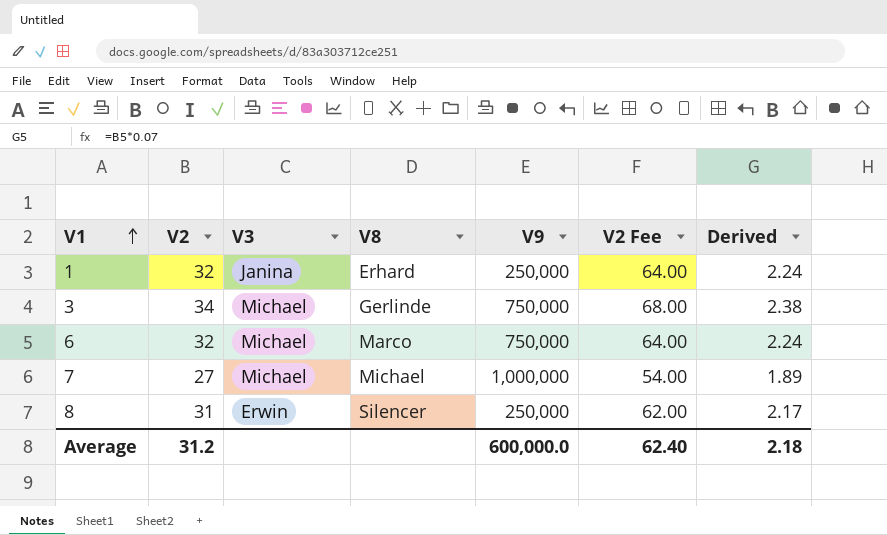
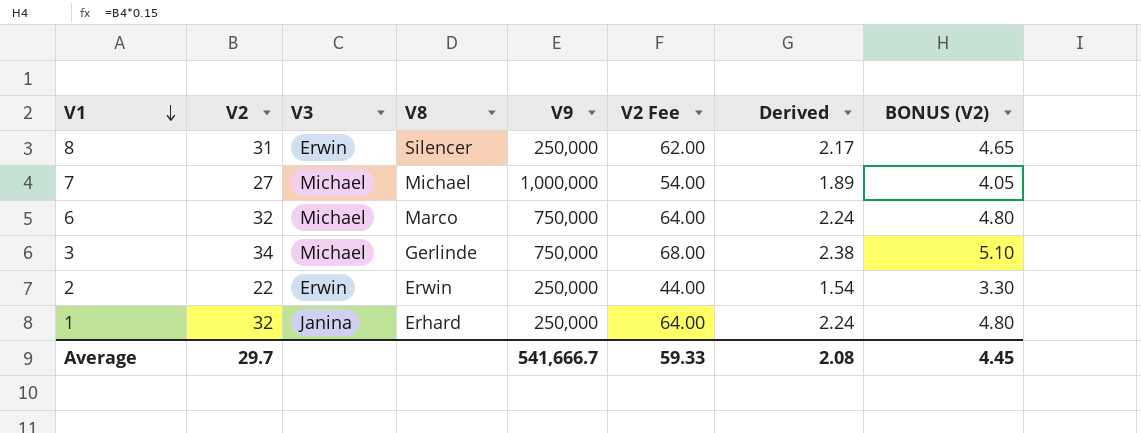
row order: V1 ascending -> V1 descending
column BONUS (V2) | formula: none -> [V2] * 0.15
row 2: none -> 22 | Erwin | Erwin | 250,000 | 44.00 | 1.54 | 3.30
Average | V2: 31.2 -> 29.7
Average | V9: 600,000.0 -> 541,666.7
Average | V2 Fee: 62.40 -> 59.33
Average | Derived: 2.18 -> 2.08

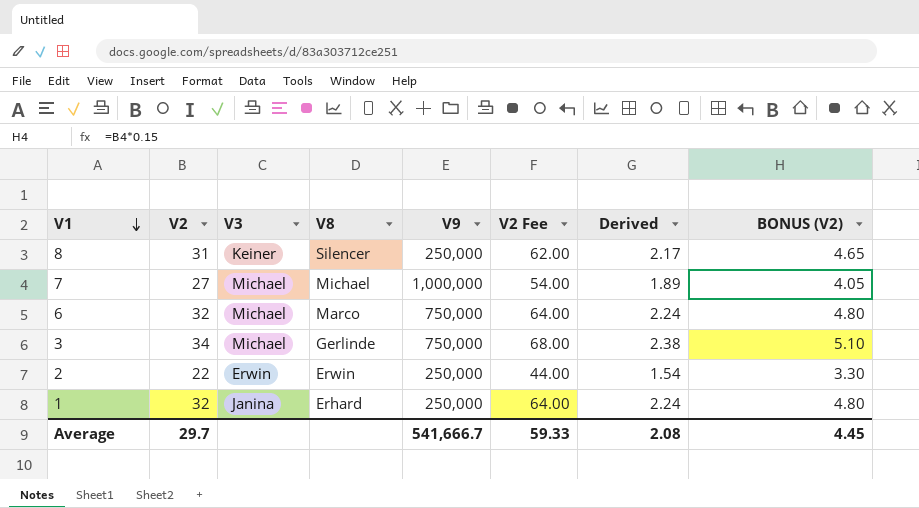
8 | V3: Erwin -> Keiner

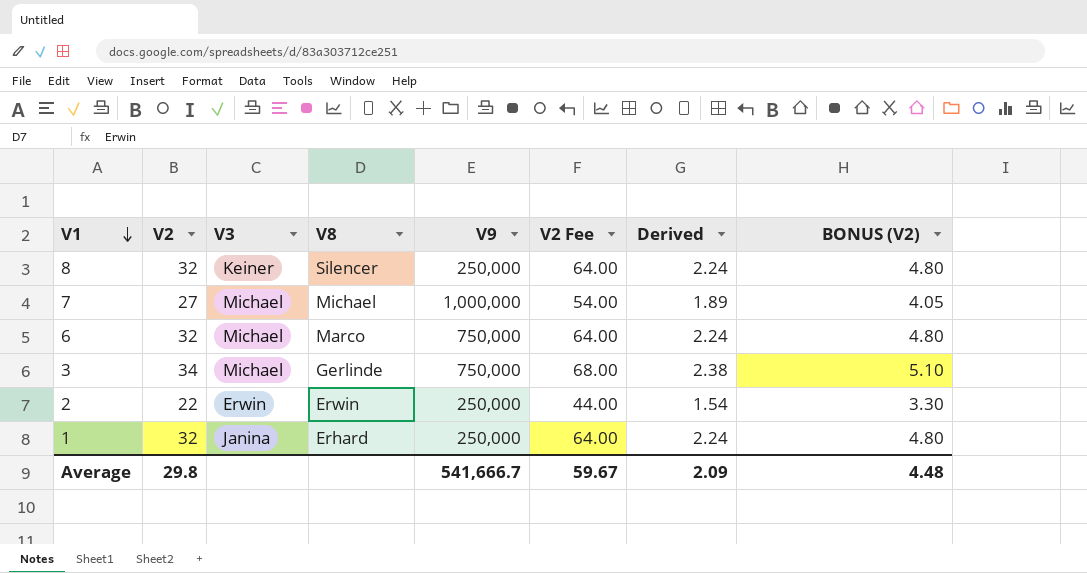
8 | V2: 31 -> 32
8 | V2 Fee: 62.00 -> 64.00
8 | Derived: 2.17 -> 2.24
8 | BONUS (V2): 4.65 -> 4.80
Average | V2: 29.7 -> 29.8
Average | V2 Fee: 59.33 -> 59.67
Average | Derived: 2.08 -> 2.09
Average | BONUS (V2): 4.45 -> 4.48

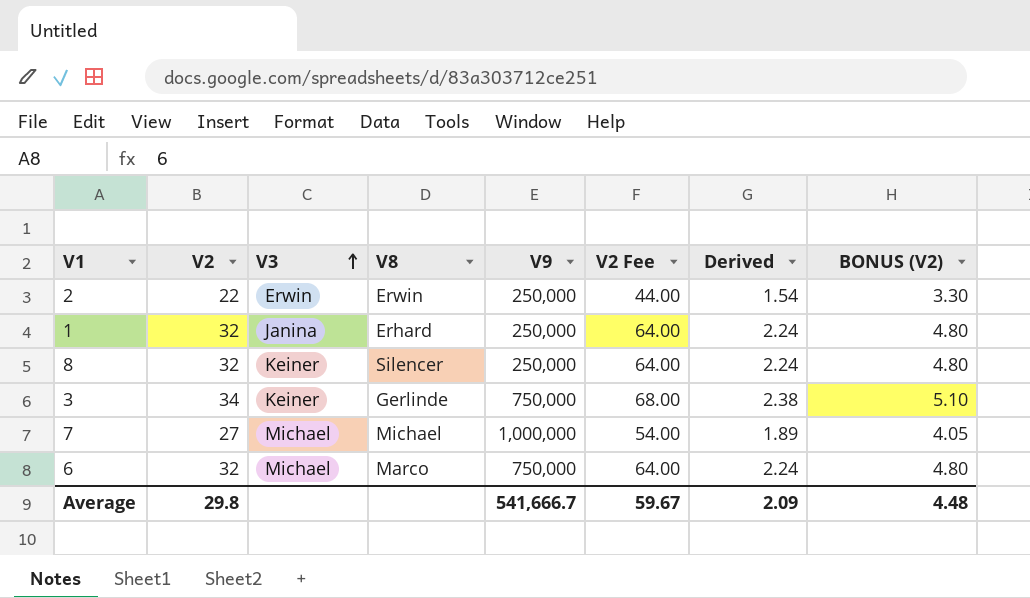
row order: V1 descending -> V3 ascending
3 | V3: Michael -> Keiner

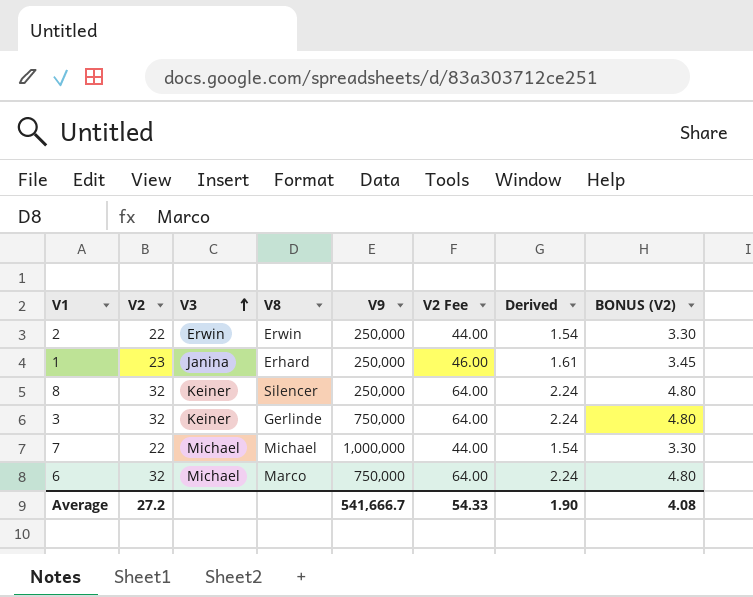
1 | V2: 32 -> 23
1 | V2 Fee: 64.00 -> 46.00
1 | Derived: 2.24 -> 1.61
1 | BONUS (V2): 4.80 -> 3.45
3 | V2: 34 -> 32
3 | V2 Fee: 68.00 -> 64.00
3 | Derived: 2.38 -> 2.24
3 | BONUS (V2): 5.10 -> 4.80
7 | V2: 27 -> 22
7 | V2 Fee: 54.00 -> 44.00
7 | Derived: 1.89 -> 1.54
7 | BONUS (V2): 4.05 -> 3.30
Average | V2: 29.8 -> 27.2
Average | V2 Fee: 59.67 -> 54.33
Average | Derived: 2.09 -> 1.90
Average | BONUS (V2): 4.48 -> 4.08

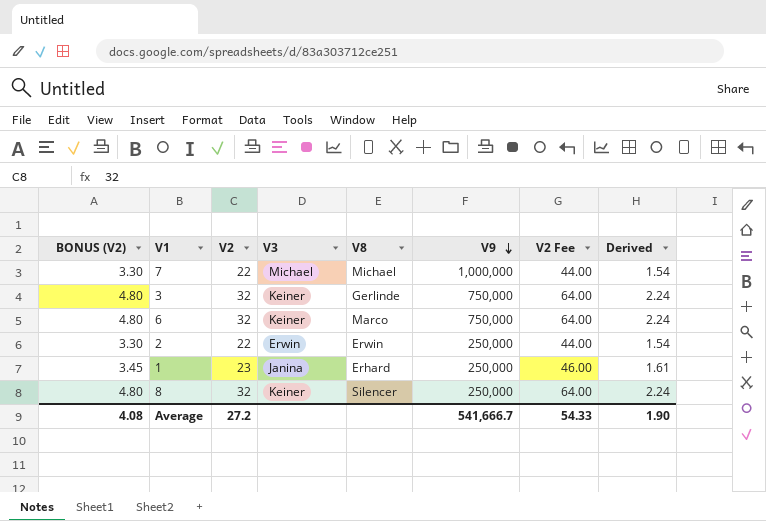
row order: V3 ascending -> V9 descending
column BONUS (V2) | position: 8 -> 1
6 | V3: Michael -> Keiner

